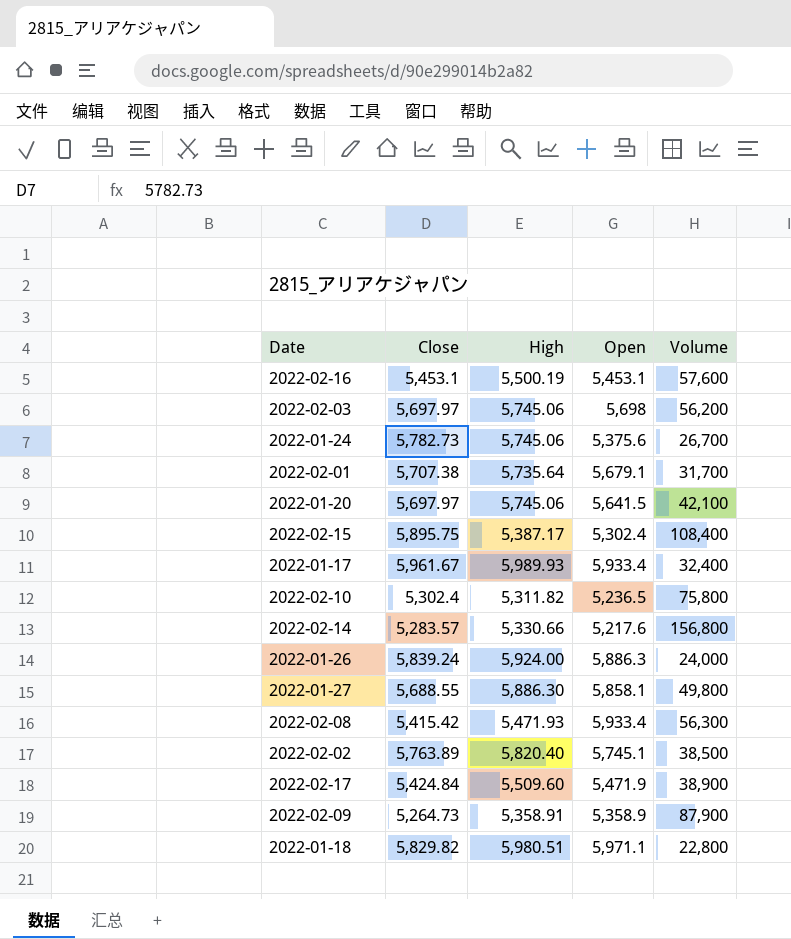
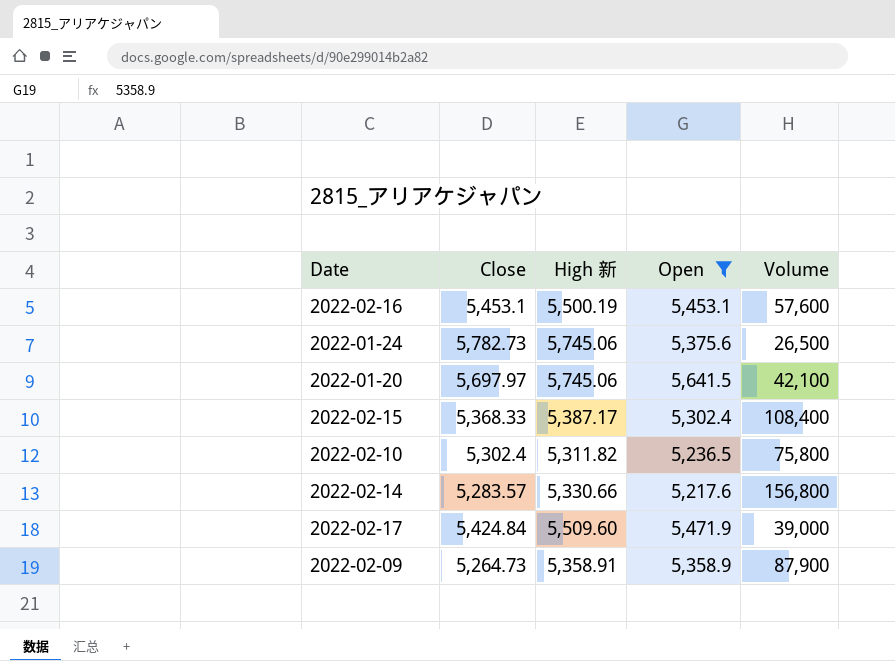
filter: none -> Open <= 5,641.5
column name: High -> High 新
2022-01-24 | Volume: 26,700 -> 26,500
2022-02-15 | Close: 5,895.75 -> 5,368.33
2022-02-17 | Volume: 38,900 -> 39,000

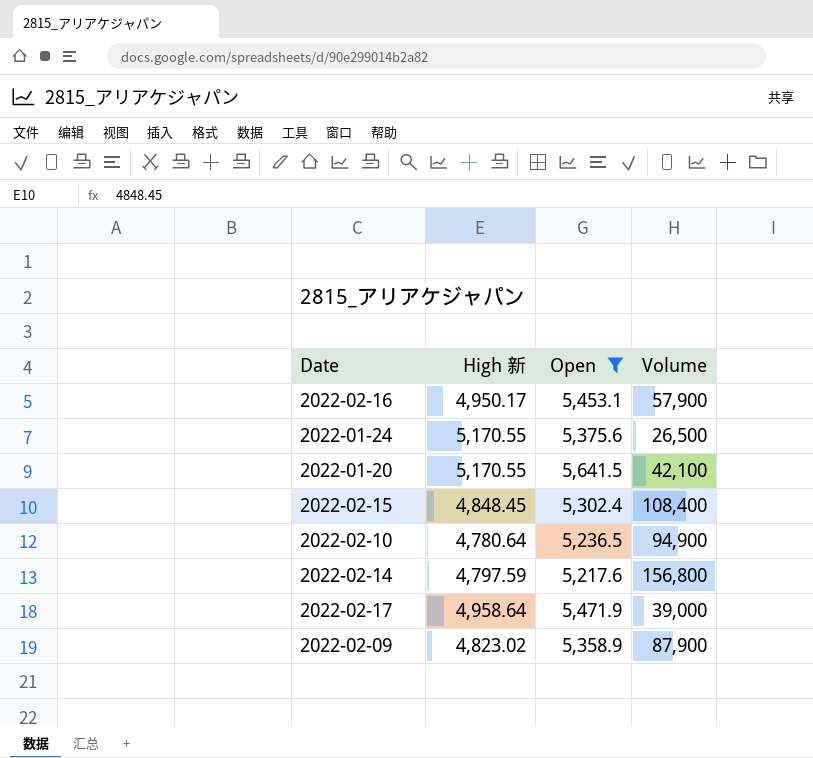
column Close | position: 2 -> none
2022-02-16 | High 新: 5,500.19 -> 4,950.17
2022-02-16 | Volume: 57,600 -> 57,900
2022-01-24 | High 新: 5,745.06 -> 5,170.55
2022-01-20 | High 新: 5,745.06 -> 5,170.55
2022-02-15 | High 新: 5,387.17 -> 4,848.45
2022-02-10 | High 新: 5,311.82 -> 4,780.64
2022-02-10 | Volume: 75,800 -> 94,900
2022-02-14 | High 新: 5,330.66 -> 4,797.59
2022-02-17 | High 新: 5,509.60 -> 4,958.64
2022-02-09 | High 新: 5,358.91 -> 4,823.02

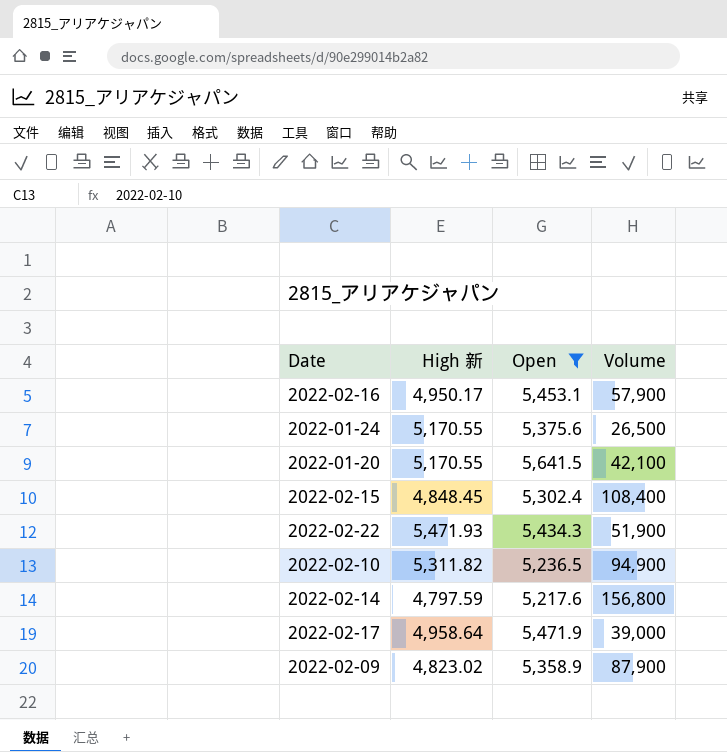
row 2022-02-22: none -> 5,471.93 | 5,434.3 | 51,900
2022-02-10 | High 新: 4,780.64 -> 5,311.82

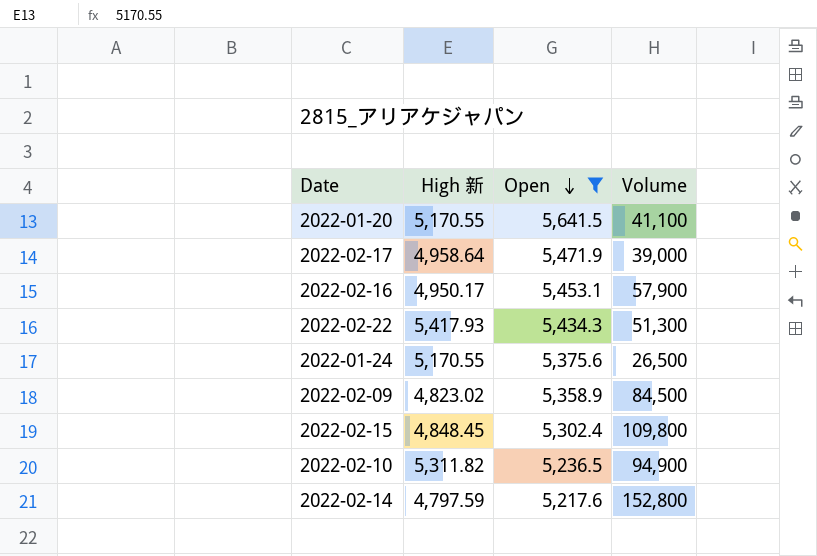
row order: none -> Open descending
2022-01-20 | Volume: 42,100 -> 41,100
2022-02-22 | High 新: 5,471.93 -> 5,417.93
2022-02-22 | Volume: 51,900 -> 51,300
2022-02-09 | Volume: 87,900 -> 84,500
2022-02-15 | Volume: 108,400 -> 109,800
2022-02-14 | Volume: 156,800 -> 152,800

